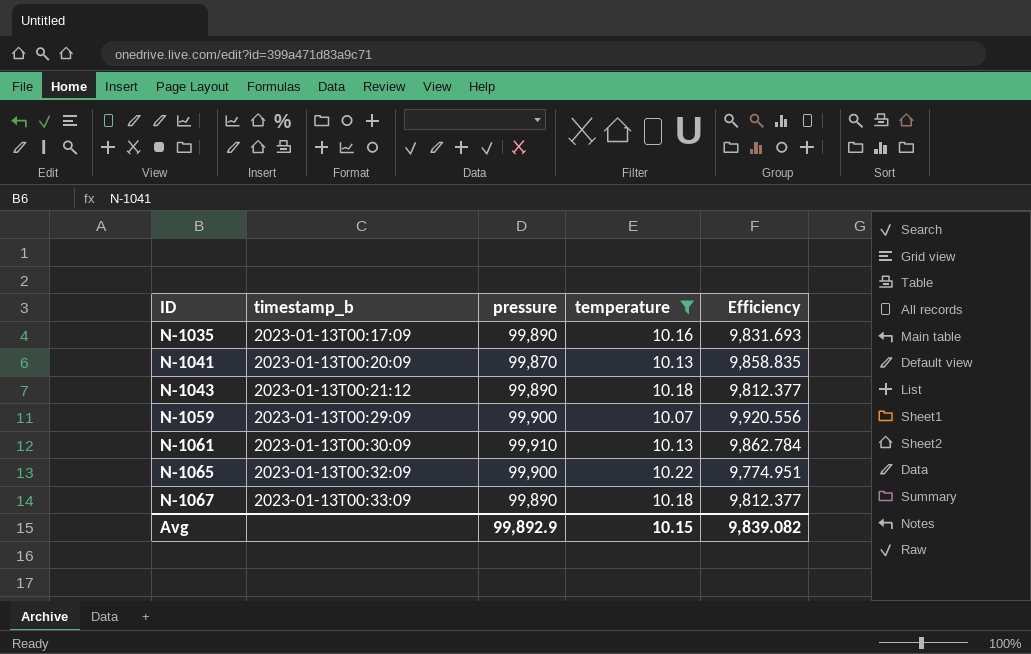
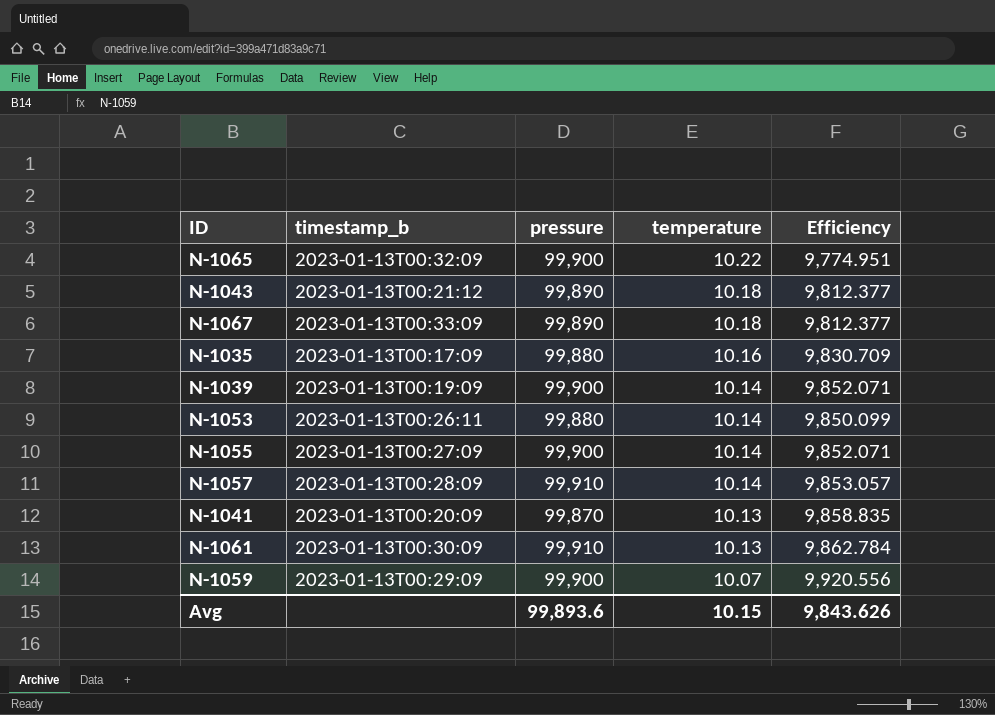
filter: temperature != 10.14 -> none
row order: ID ascending -> temperature descending
N-1035 | pressure: 99,890 -> 99,880
N-1035 | Efficiency: 9,831.693 -> 9,830.709
Avg | pressure: 99,892.9 -> 99,893.6
Avg | Efficiency: 9,839.082 -> 9,843.626

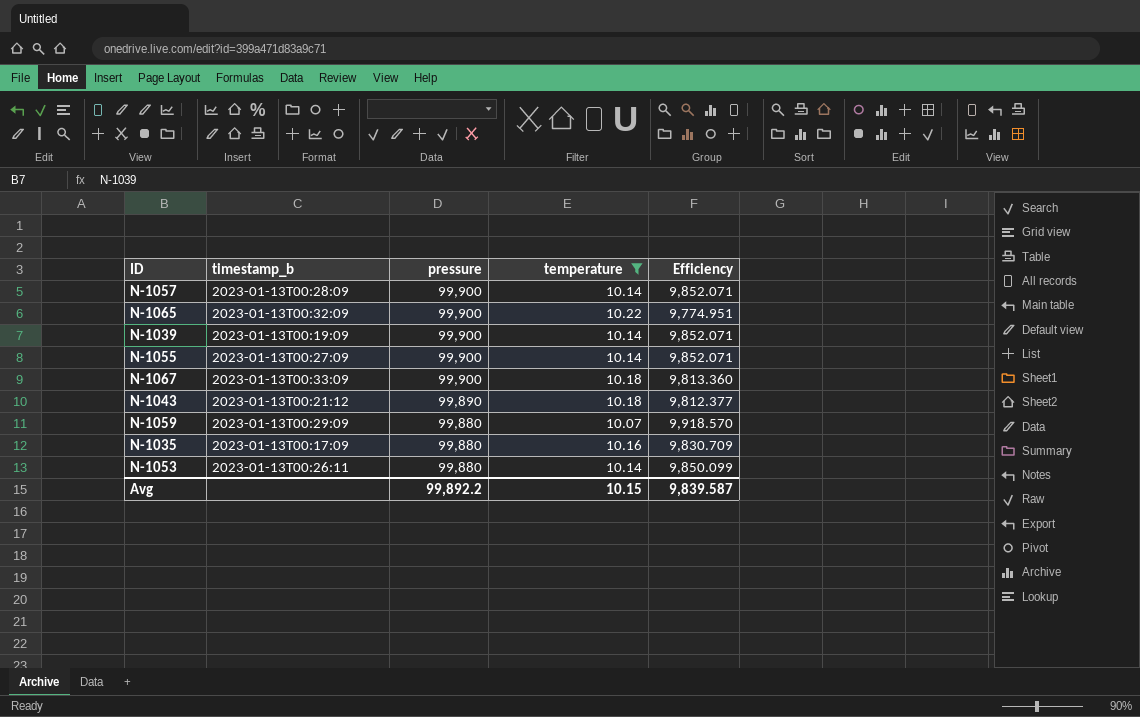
filter: none -> temperature != 10.13
row order: temperature descending -> pressure descending
N-1057 | pressure: 99,910 -> 99,900
N-1057 | Efficiency: 9,853.057 -> 9,852.071
N-1067 | pressure: 99,890 -> 99,900
N-1067 | Efficiency: 9,812.377 -> 9,813.360
N-1059 | pressure: 99,900 -> 99,880
N-1059 | Efficiency: 9,920.556 -> 9,918.570
Avg | pressure: 99,893.6 -> 99,892.2
Avg | Efficiency: 9,843.626 -> 9,839.587

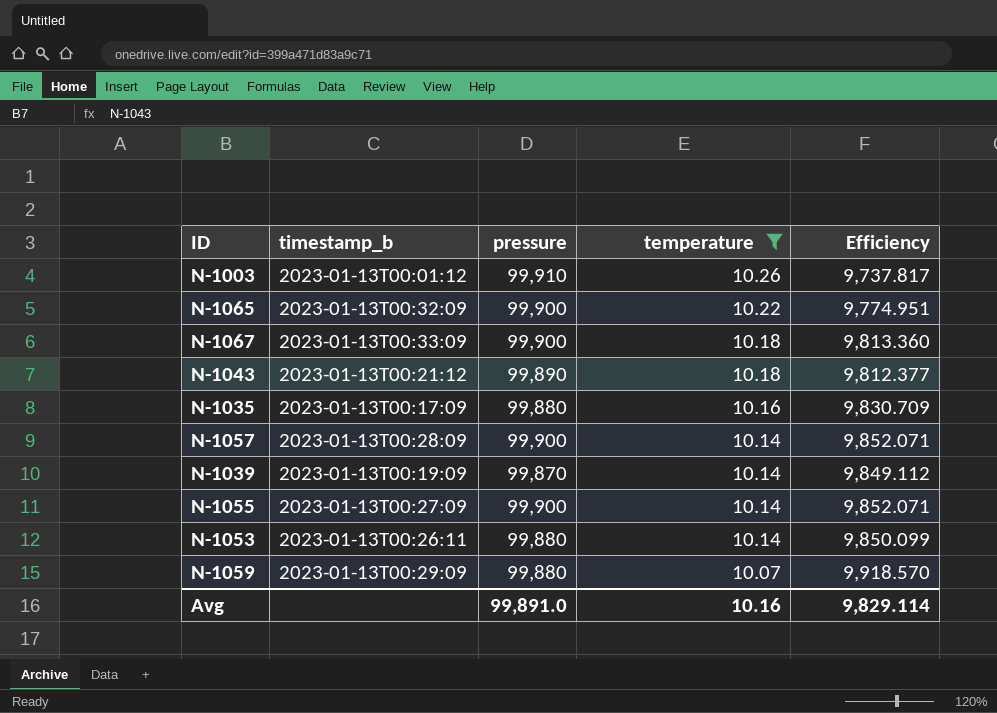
row order: pressure descending -> temperature descending
row N-1003: none -> 2023-01-13T00:01:12 | 99,910 | 10.26 | 9,737.817
N-1039 | pressure: 99,900 -> 99,870
N-1039 | Efficiency: 9,852.071 -> 9,849.112
Avg | pressure: 99,892.2 -> 99,891.0
Avg | temperature: 10.15 -> 10.16
Avg | Efficiency: 9,839.587 -> 9,829.114

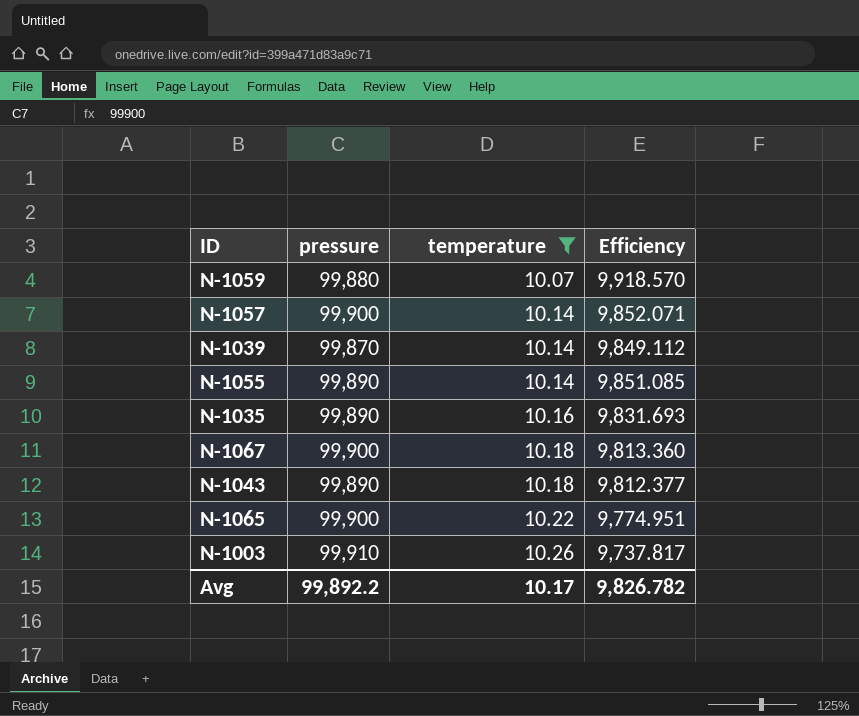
row order: temperature descending -> temperature ascending
column timestamp_b | position: 2 -> none
row N-1053: 2023-01-13T00:26:11 | 99,880 | 10.14 | 9,850.099 -> none
N-1055 | pressure: 99,900 -> 99,890
N-1055 | Efficiency: 9,852.071 -> 9,851.085
N-1035 | pressure: 99,880 -> 99,890
N-1035 | Efficiency: 9,830.709 -> 9,831.693
Avg | pressure: 99,891.0 -> 99,892.2
Avg | temperature: 10.16 -> 10.17
Avg | Efficiency: 9,829.114 -> 9,826.782

